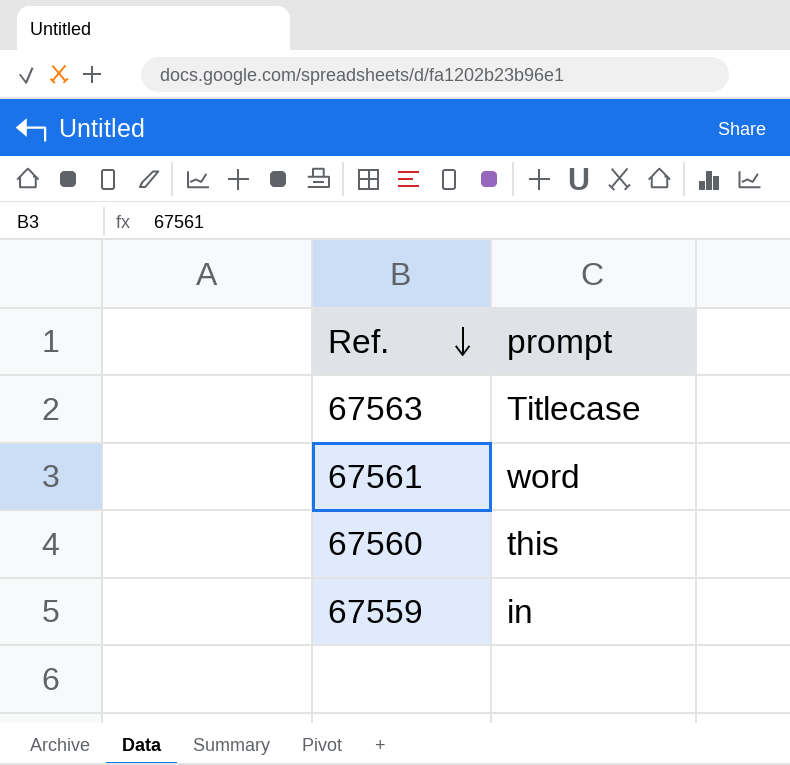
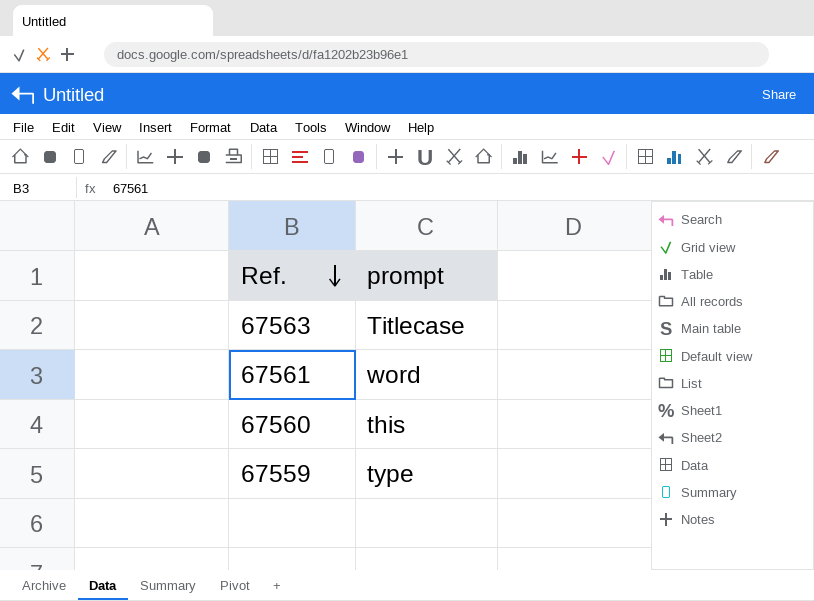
67559 | prompt: in -> type

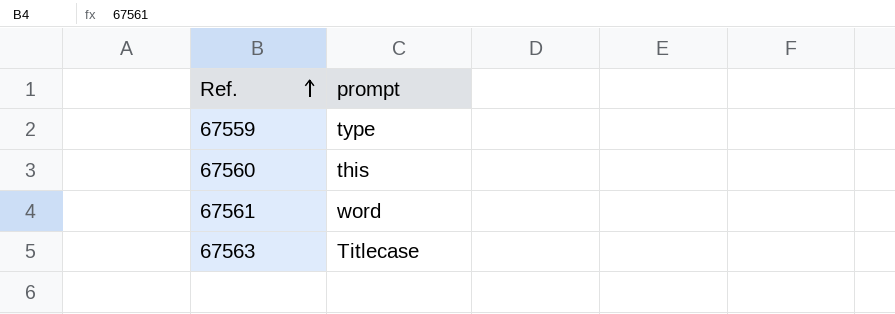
row order: Ref. descending -> Ref. ascending

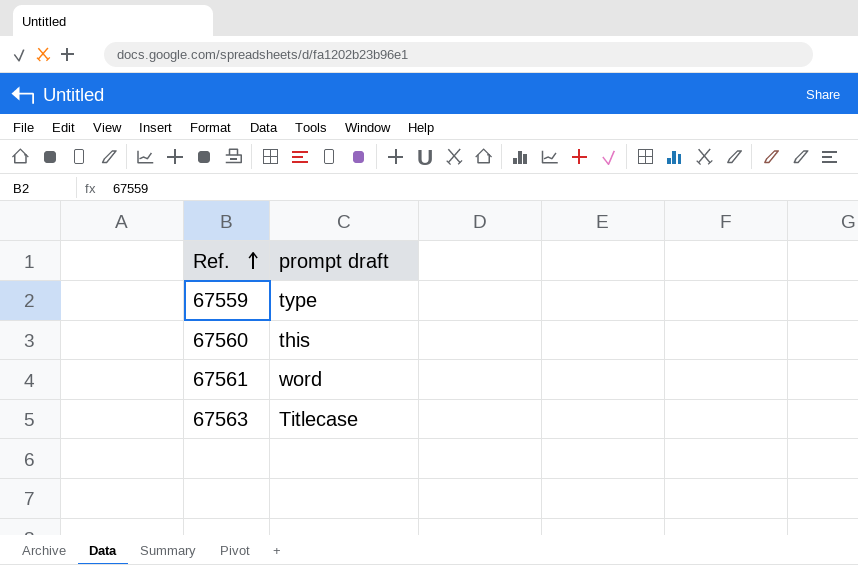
column name: prompt -> prompt draft

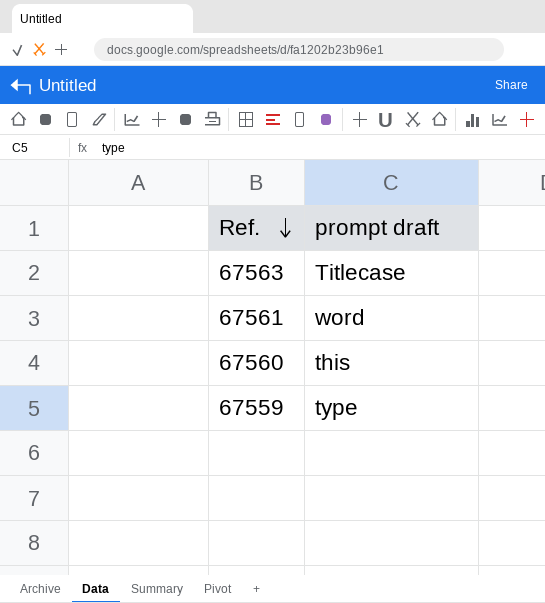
row order: Ref. ascending -> Ref. descending

